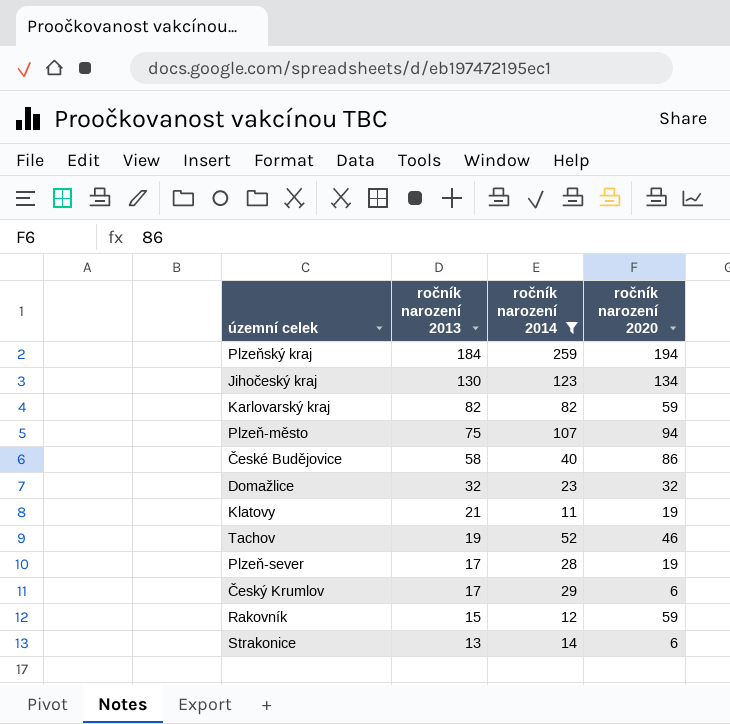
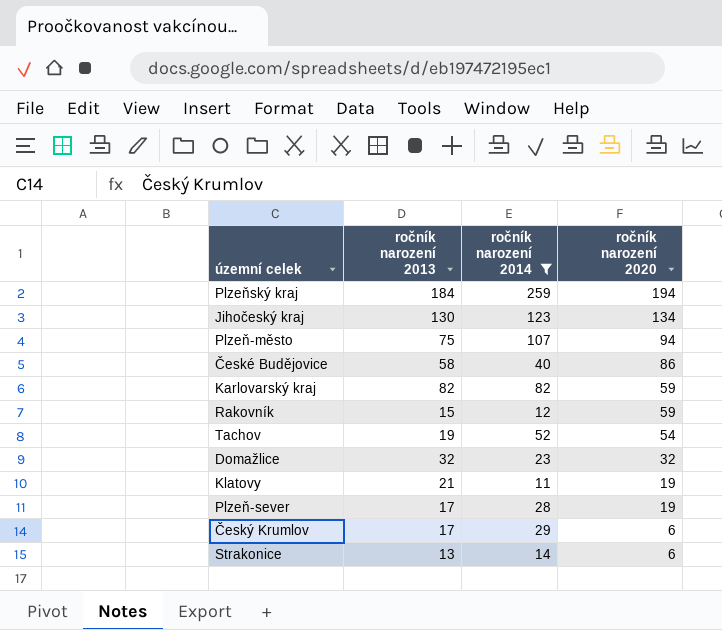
row order: ročník narození 2013 descending -> ročník narození 2020 descending
Tachov | ročník narození 2020: 46 -> 54

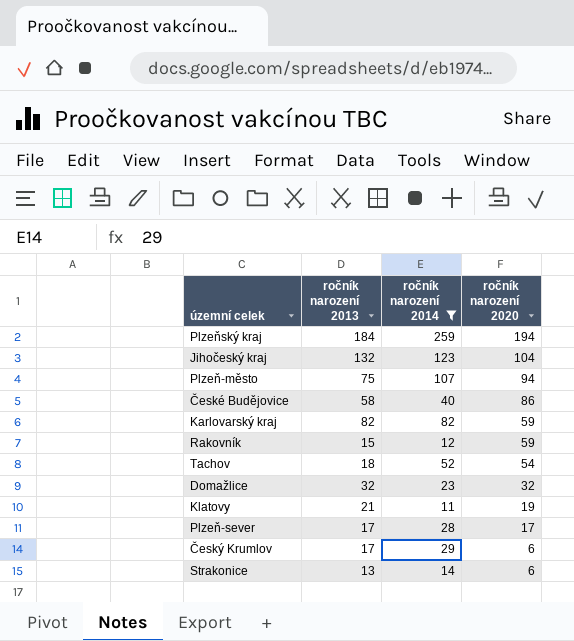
Jihočeský kraj | ročník narození 2013: 130 -> 132
Jihočeský kraj | ročník narození 2020: 134 -> 104
Tachov | ročník narození 2013: 19 -> 18
Plzeň-sever | ročník narození 2020: 19 -> 17

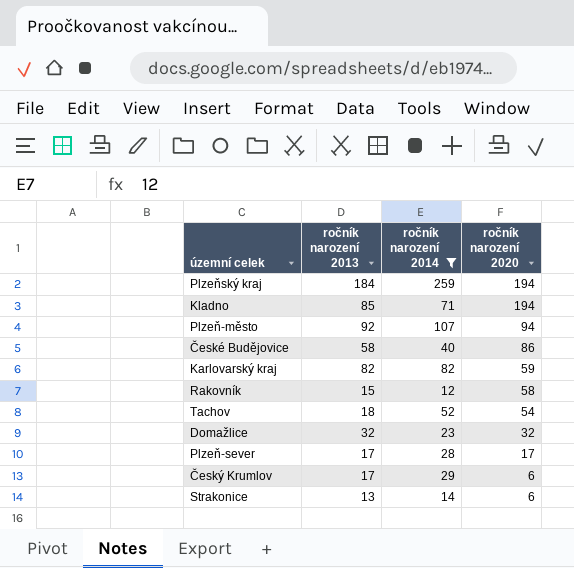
row Jihočeský kraj: 132 | 123 | 104 -> none
row Klatovy: 21 | 11 | 19 -> none
row Kladno: none -> 85 | 71 | 194
Plzeň-město | ročník narození 2013: 75 -> 92
Rakovník | ročník narození 2020: 59 -> 58

